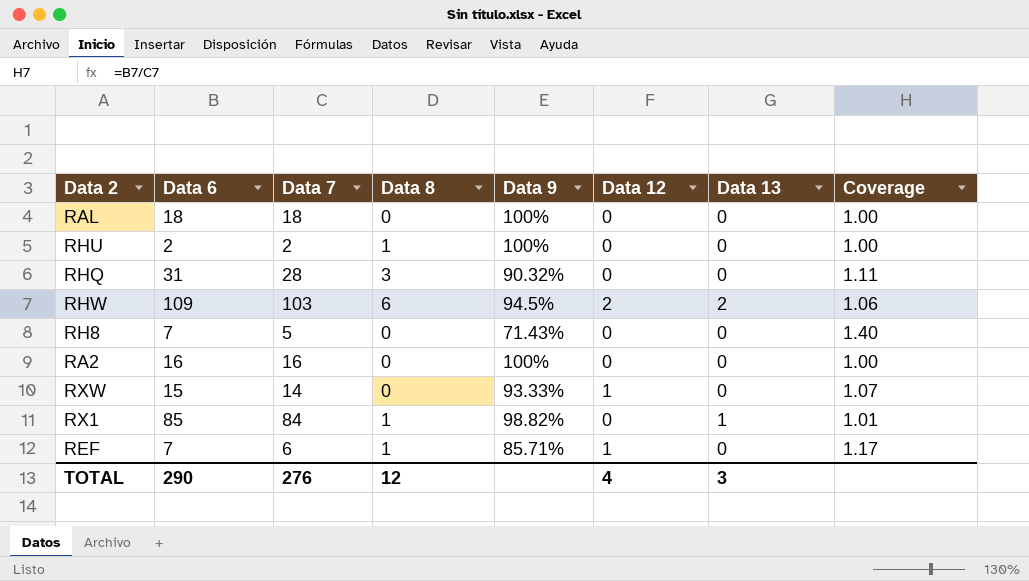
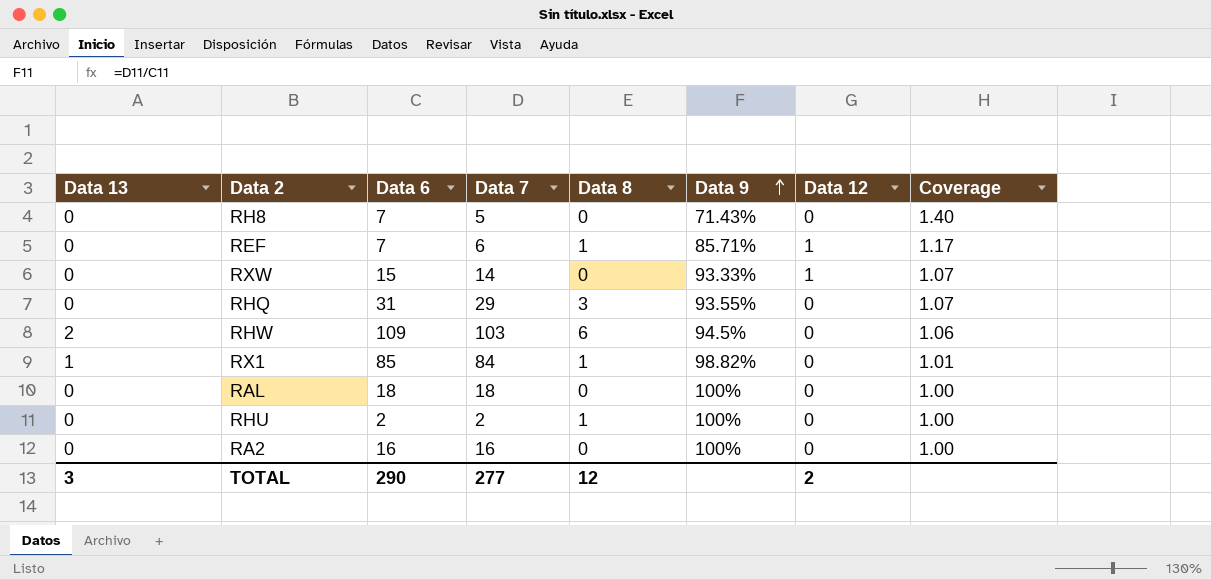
row order: none -> Data 9 ascending
column Data 13 | position: 7 -> 1
RHQ | Data 7: 28 -> 29
RHQ | Data 9: 90.32% -> 93.55%
RHQ | Coverage: 1.11 -> 1.07
RHW | Data 12: 2 -> 0
TOTAL | Data 7: 276 -> 277
TOTAL | Data 12: 4 -> 2

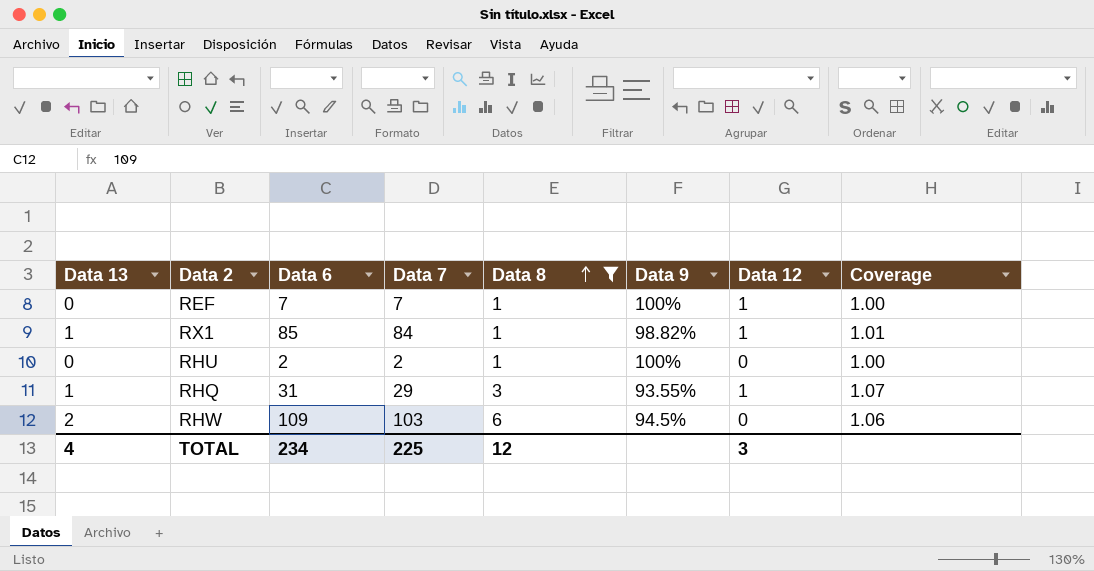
filter: none -> Data 8 != 0
row order: Data 9 ascending -> Data 8 ascending
REF | Data 7: 6 -> 7
REF | Data 9: 85.71% -> 100%
REF | Coverage: 1.17 -> 1.00
RX1 | Data 12: 0 -> 1
RHQ | Data 13: 0 -> 1
RHQ | Data 12: 0 -> 1
TOTAL | Data 13: 3 -> 4
TOTAL | Data 6: 290 -> 234
TOTAL | Data 7: 277 -> 225
TOTAL | Data 12: 2 -> 3

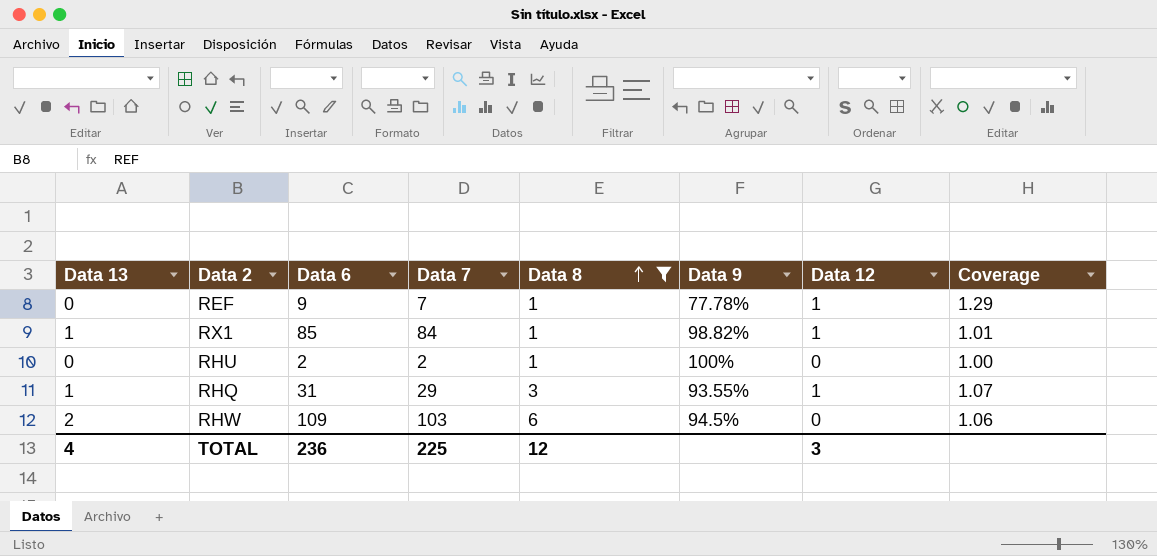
REF | Data 6: 7 -> 9
REF | Data 9: 100% -> 77.78%
REF | Coverage: 1.00 -> 1.29
TOTAL | Data 6: 234 -> 236

